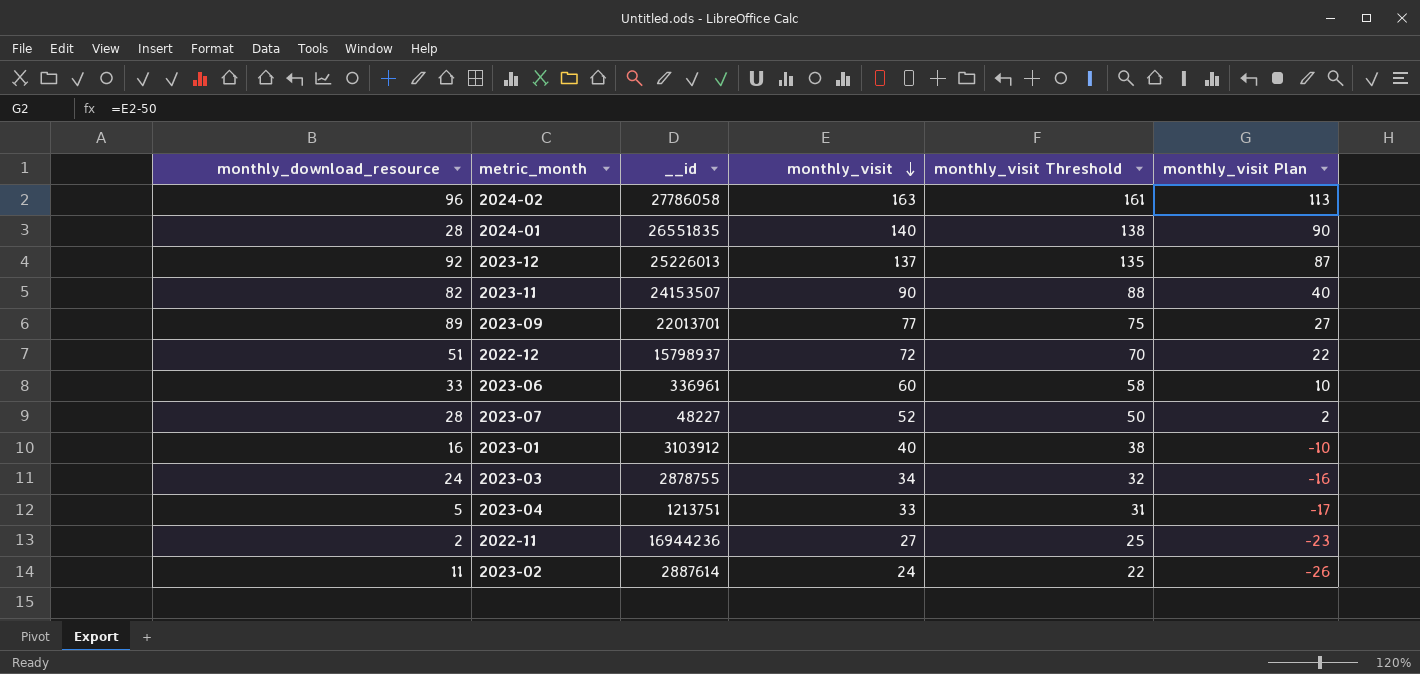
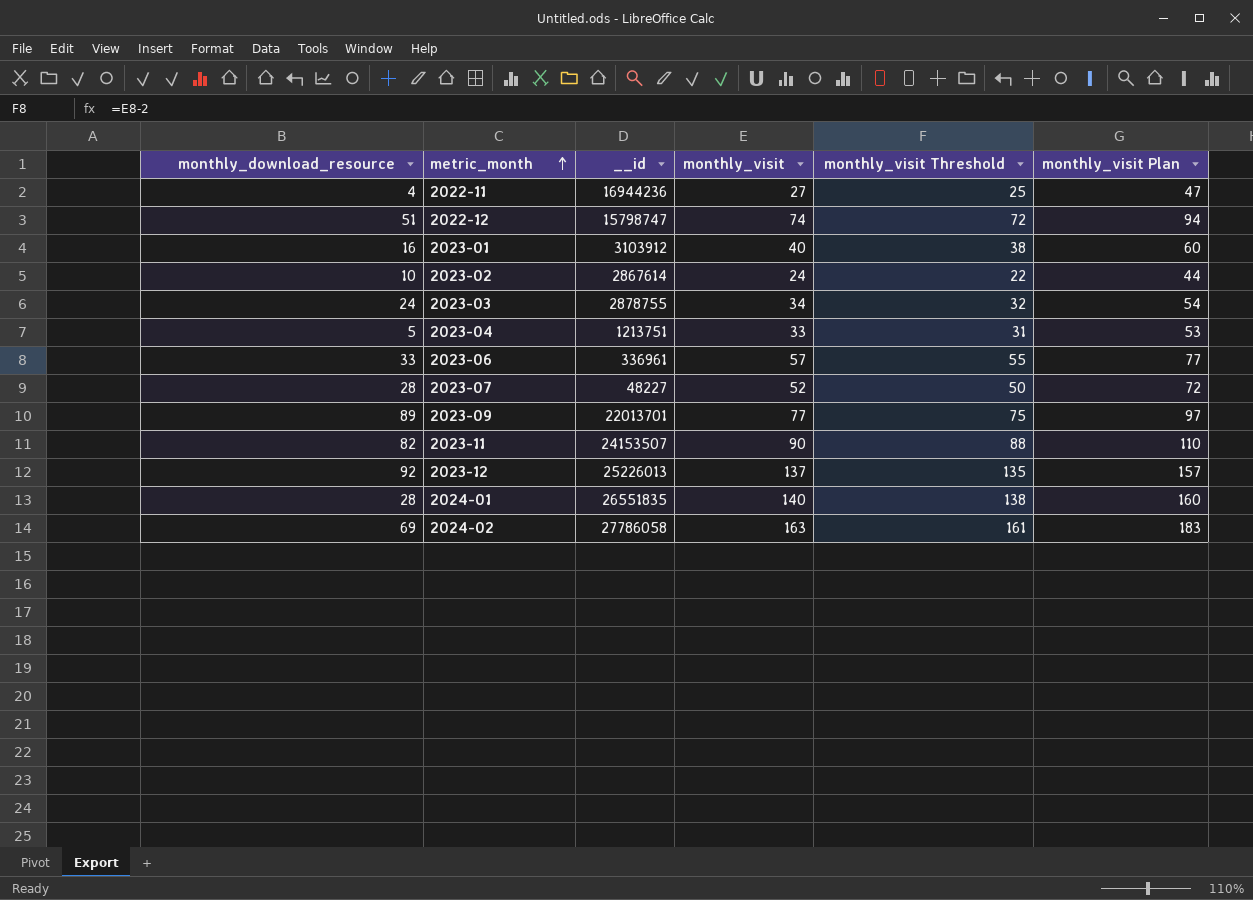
row order: monthly_visit descending -> metric_month ascending
column monthly_visit Plan | formula: [monthly_visit] - 50 -> [monthly_visit] + 20
2022-11 | monthly_download_resource: 2 -> 4
2022-12 | __id: 15798937 -> 15798747
2022-12 | monthly_visit: 72 -> 74
2022-12 | monthly_visit Threshold: 70 -> 72
2023-02 | monthly_download_resource: 11 -> 10
2023-02 | __id: 2887614 -> 2867614
2023-06 | monthly_visit: 60 -> 57
2023-06 | monthly_visit Threshold: 58 -> 55
2024-02 | monthly_download_resource: 96 -> 69

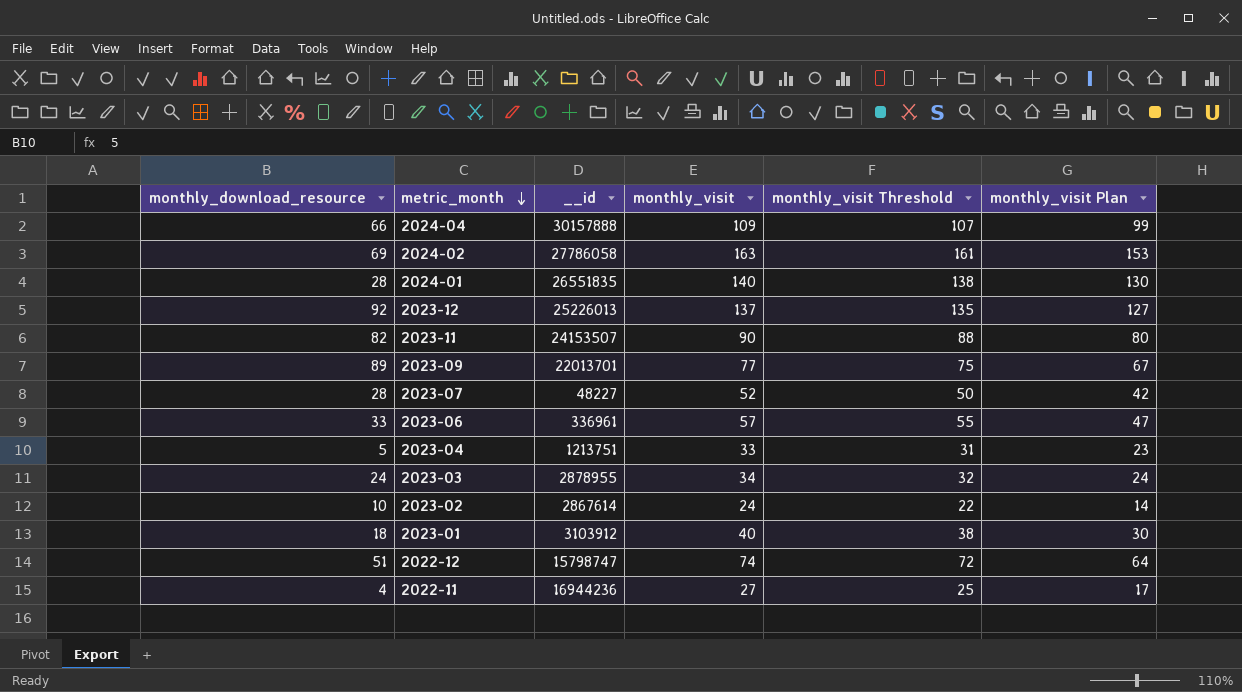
row order: metric_month ascending -> metric_month descending
column monthly_visit Plan | formula: [monthly_visit] + 20 -> [monthly_visit] - 10
row 2024-04: none -> 66 | 30157888 | 109 | 107 | 99
2023-03 | __id: 2878755 -> 2878955
2023-01 | monthly_download_resource: 16 -> 18

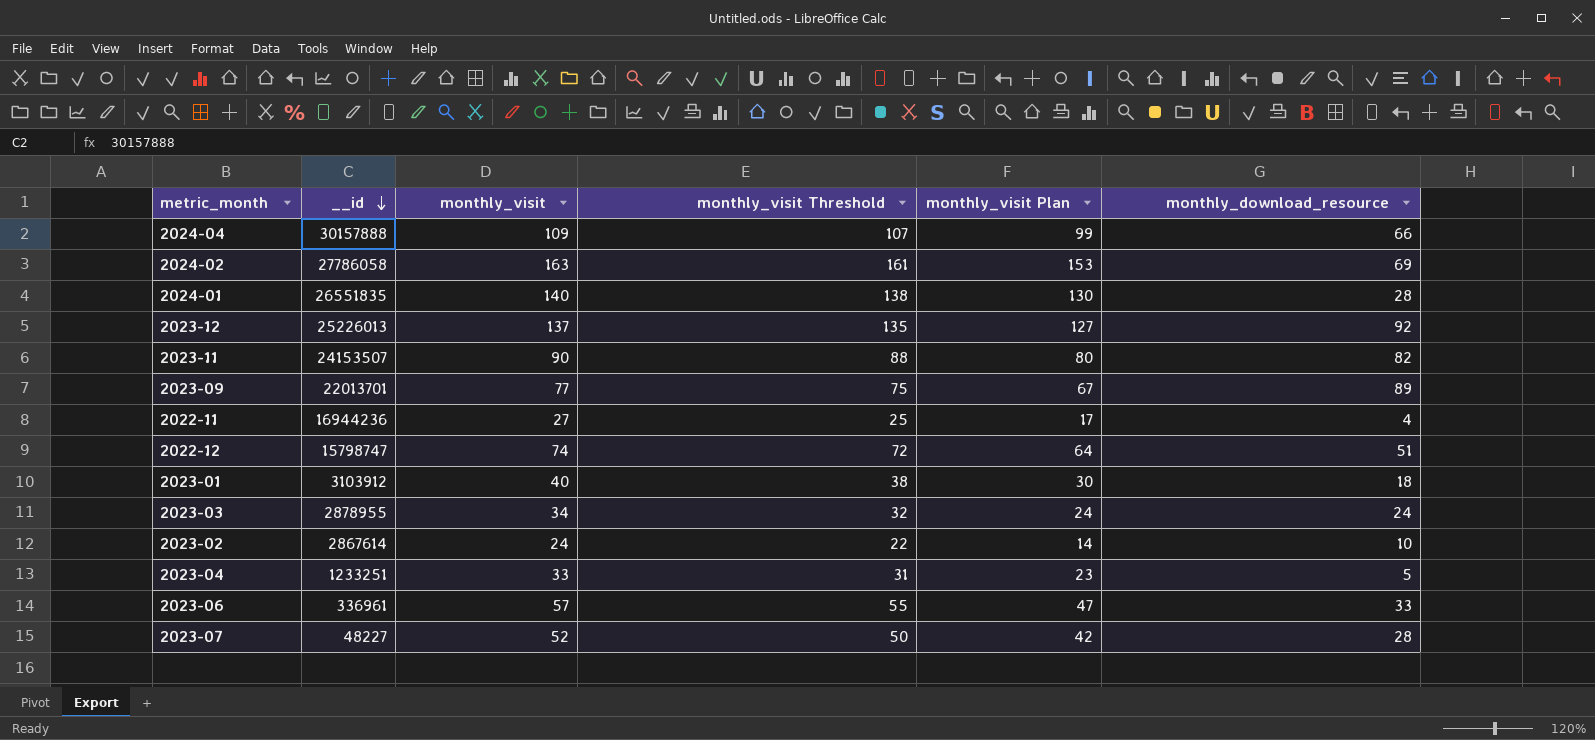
row order: metric_month descending -> __id descending
column monthly_download_resource | position: 1 -> 6
2023-04 | __id: 1213751 -> 1233251

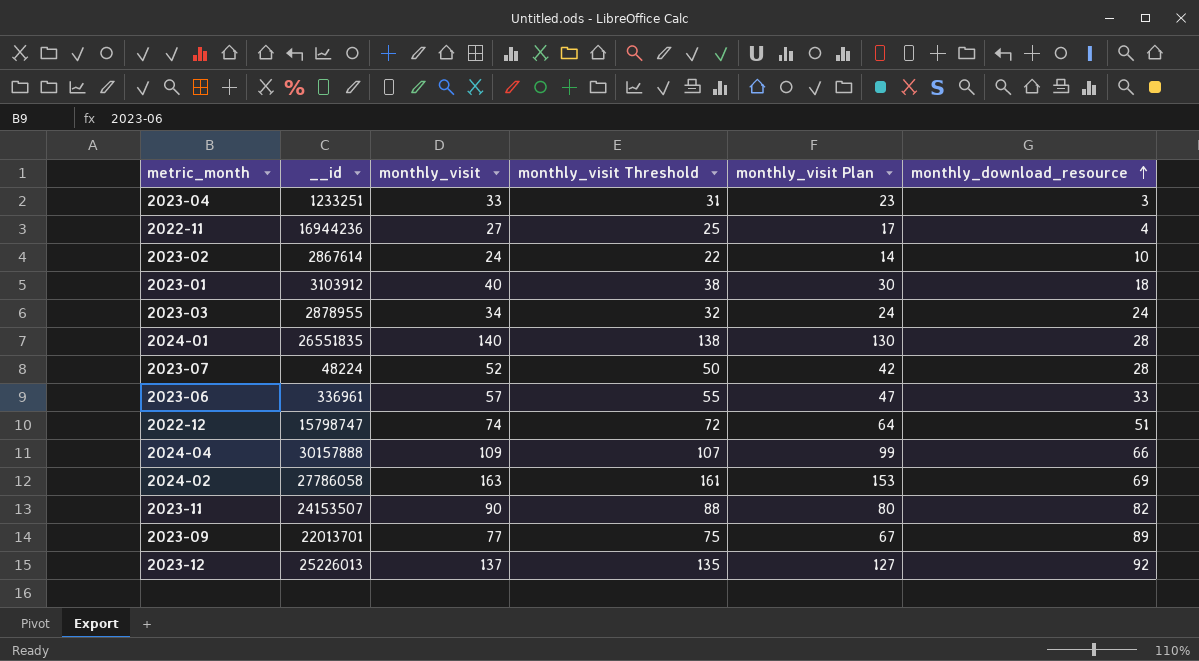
row order: __id descending -> monthly_download_resource ascending
2023-04 | monthly_download_resource: 5 -> 3
2023-07 | __id: 48227 -> 48224

